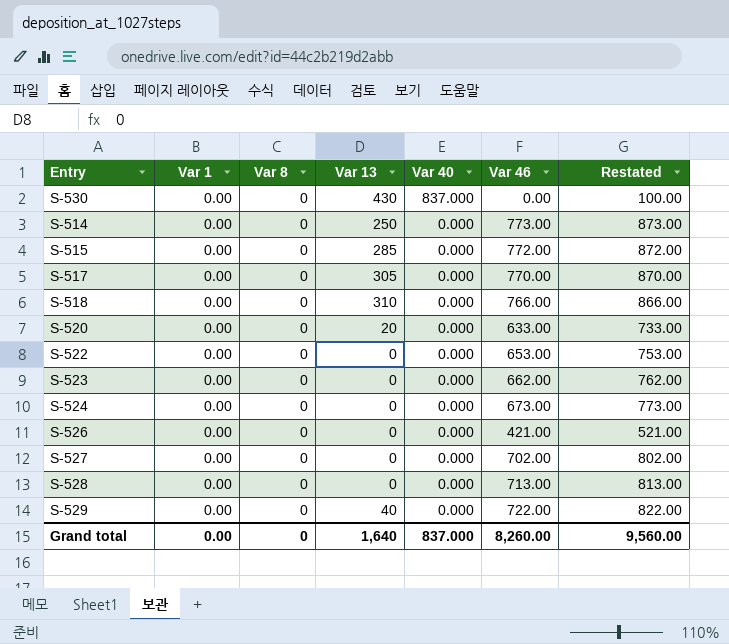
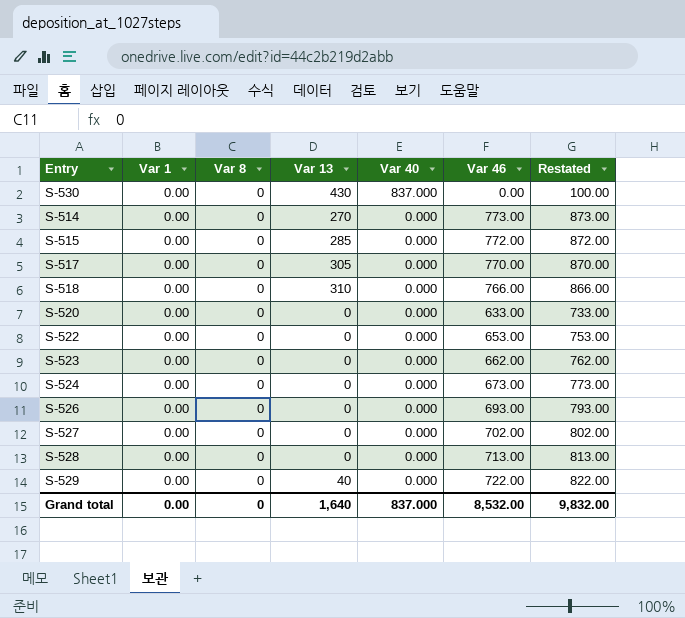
S-514 | Var 13: 250 -> 270
S-520 | Var 13: 20 -> 0
S-526 | Var 46: 421.00 -> 693.00
S-526 | Restated: 521.00 -> 793.00
Grand total | Var 46: 8,260.00 -> 8,532.00
Grand total | Restated: 9,560.00 -> 9,832.00

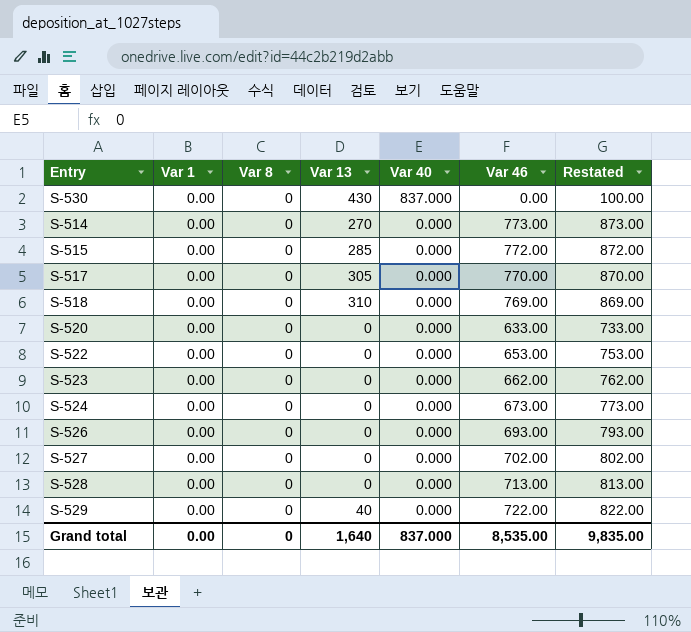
S-518 | Var 46: 766.00 -> 769.00
S-518 | Restated: 866.00 -> 869.00
Grand total | Var 46: 8,532.00 -> 8,535.00
Grand total | Restated: 9,832.00 -> 9,835.00

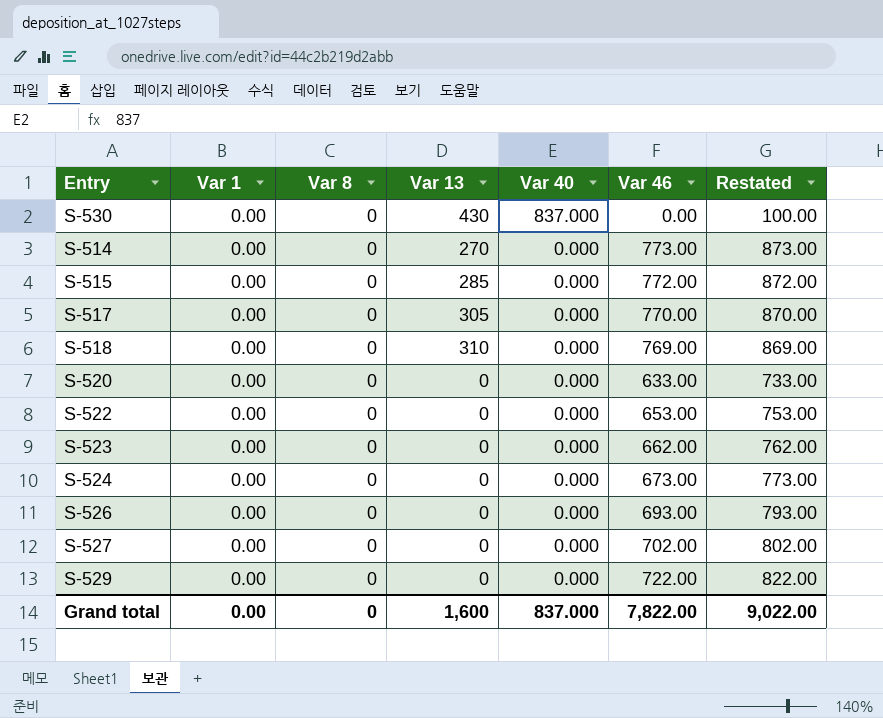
row S-528: 0.00 | 0 | 0 | 0.000 | 713.00 | 813.00 -> none
S-529 | Var 13: 40 -> 0
Grand total | Var 13: 1,640 -> 1,600
Grand total | Var 46: 8,535.00 -> 7,822.00
Grand total | Restated: 9,835.00 -> 9,022.00

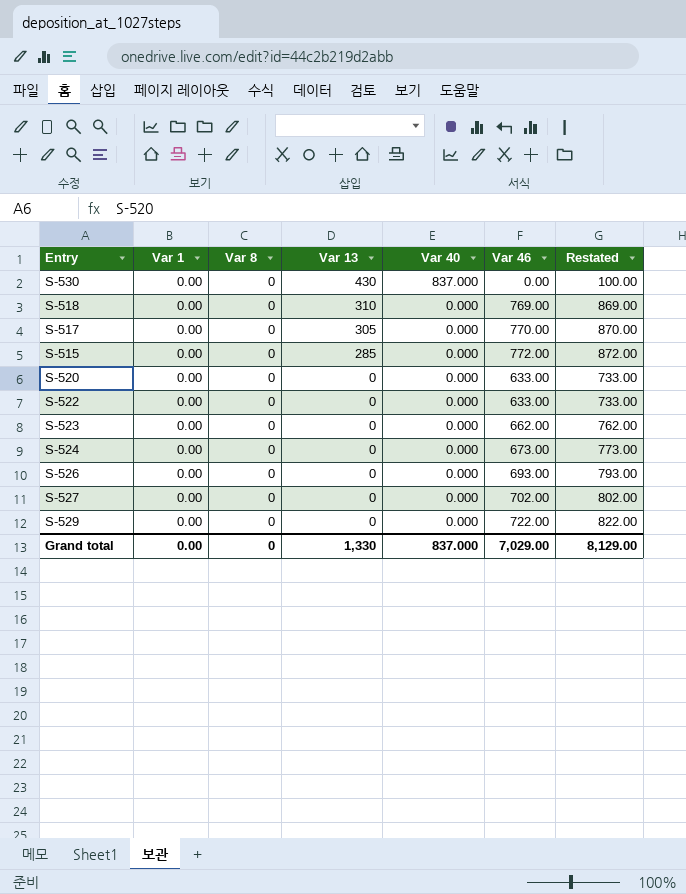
row order: Var 40 descending -> Var 13 descending
row S-514: 0.00 | 0 | 270 | 0.000 | 773.00 | 873.00 -> none
S-522 | Var 46: 653.00 -> 633.00
S-522 | Restated: 753.00 -> 733.00
Grand total | Var 13: 1,600 -> 1,330
Grand total | Var 46: 7,822.00 -> 7,029.00
Grand total | Restated: 9,022.00 -> 8,129.00

